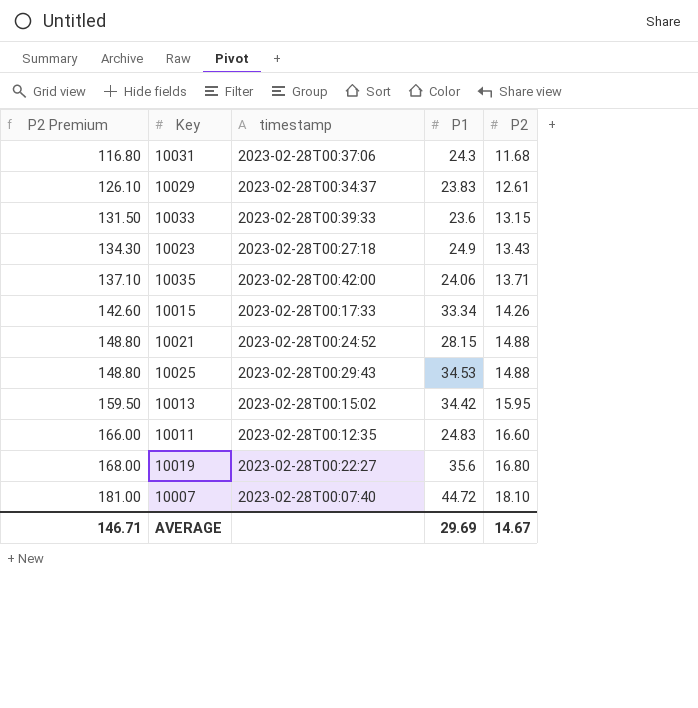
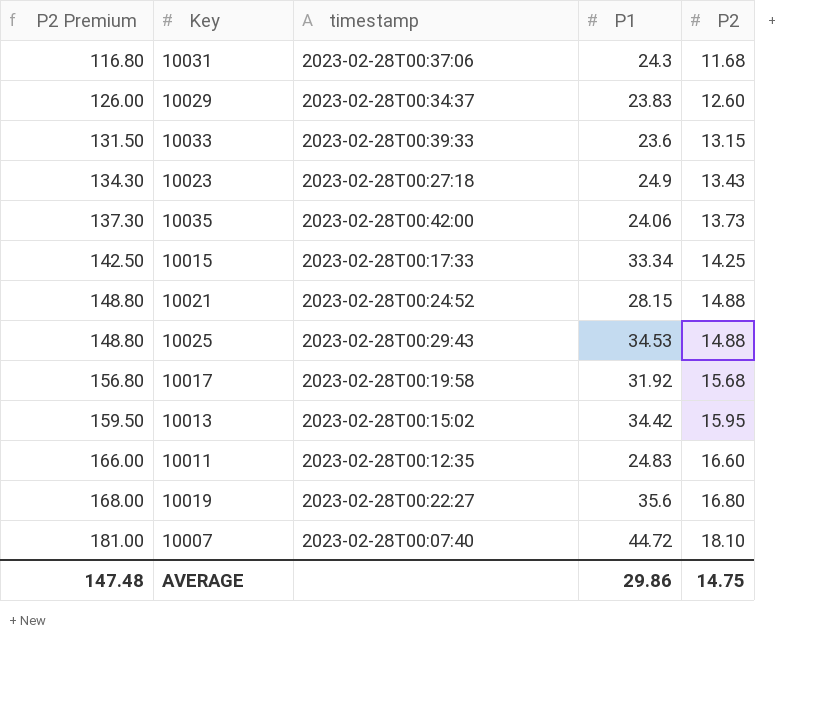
10029 | P2 Premium: 126.10 -> 126.00
10029 | P2: 12.61 -> 12.60
10035 | P2 Premium: 137.10 -> 137.30
10035 | P2: 13.71 -> 13.73
10015 | P2 Premium: 142.60 -> 142.50
10015 | P2: 14.26 -> 14.25
row 10017: none -> 156.80 | 2023-02-28T00:19:58 | 31.92 | 15.68
AVERAGE | P2 Premium: 146.71 -> 147.48
AVERAGE | P1: 29.69 -> 29.86
AVERAGE | P2: 14.67 -> 14.75

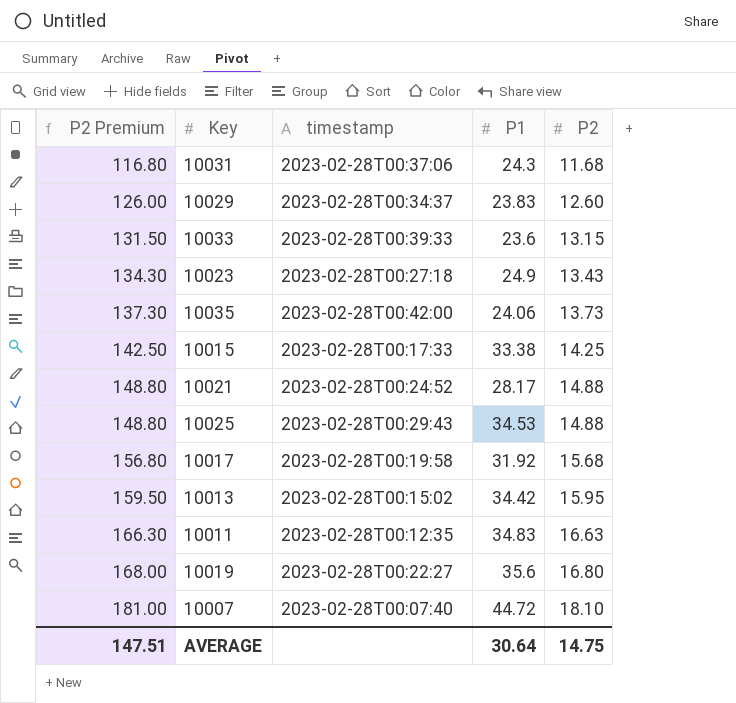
10015 | P1: 33.34 -> 33.38
10021 | P1: 28.15 -> 28.17
10011 | P2 Premium: 166.00 -> 166.30
10011 | P1: 24.83 -> 34.83
10011 | P2: 16.60 -> 16.63
AVERAGE | P2 Premium: 147.48 -> 147.51
AVERAGE | P1: 29.86 -> 30.64

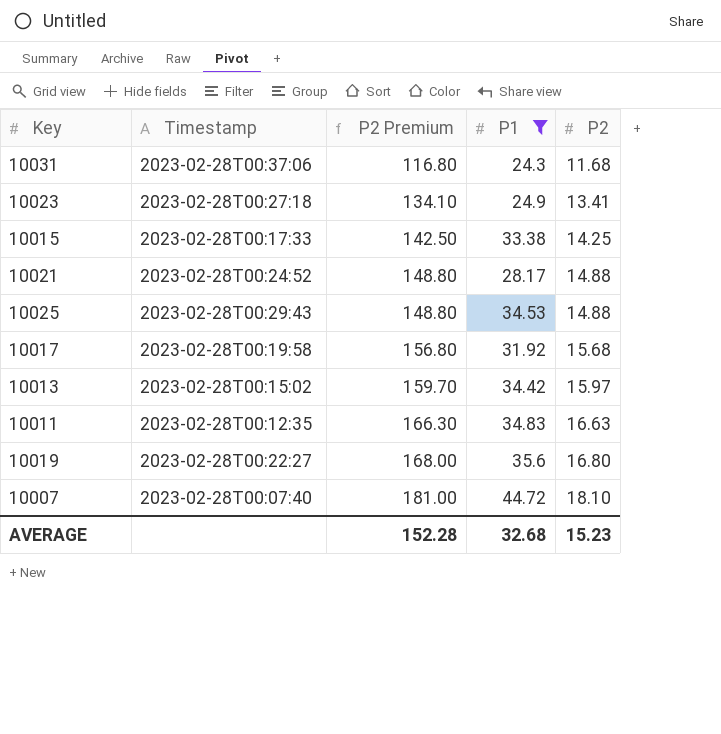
filter: none -> P1 >= 24.3
column name: timestamp -> Timestamp
column P2 Premium | position: 1 -> 3
10023 | P2 Premium: 134.30 -> 134.10
10023 | P2: 13.43 -> 13.41
10013 | P2 Premium: 159.50 -> 159.70
10013 | P2: 15.95 -> 15.97
AVERAGE | P2 Premium: 147.51 -> 152.28
AVERAGE | P1: 30.64 -> 32.68
AVERAGE | P2: 14.75 -> 15.23

